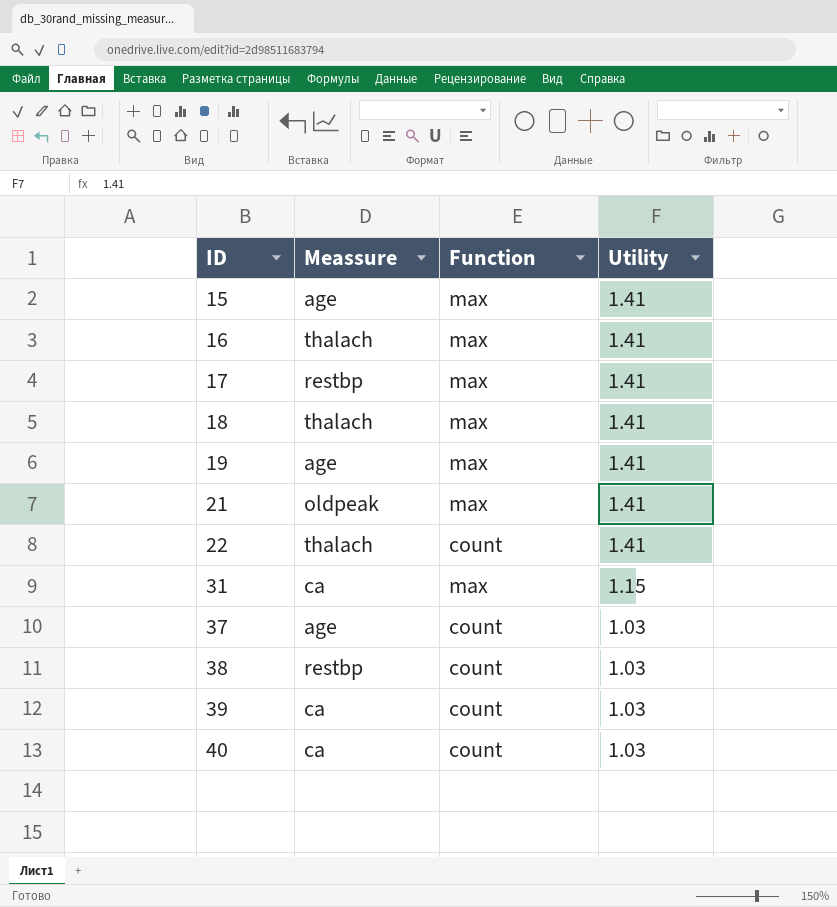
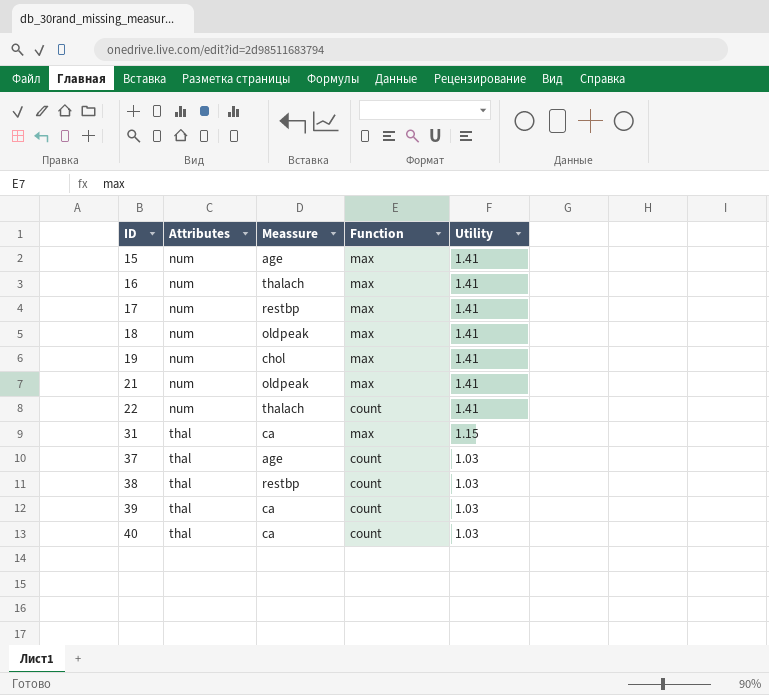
column Attributes | position: none -> 2
18 | Meassure: thalach -> oldpeak
19 | Meassure: age -> chol

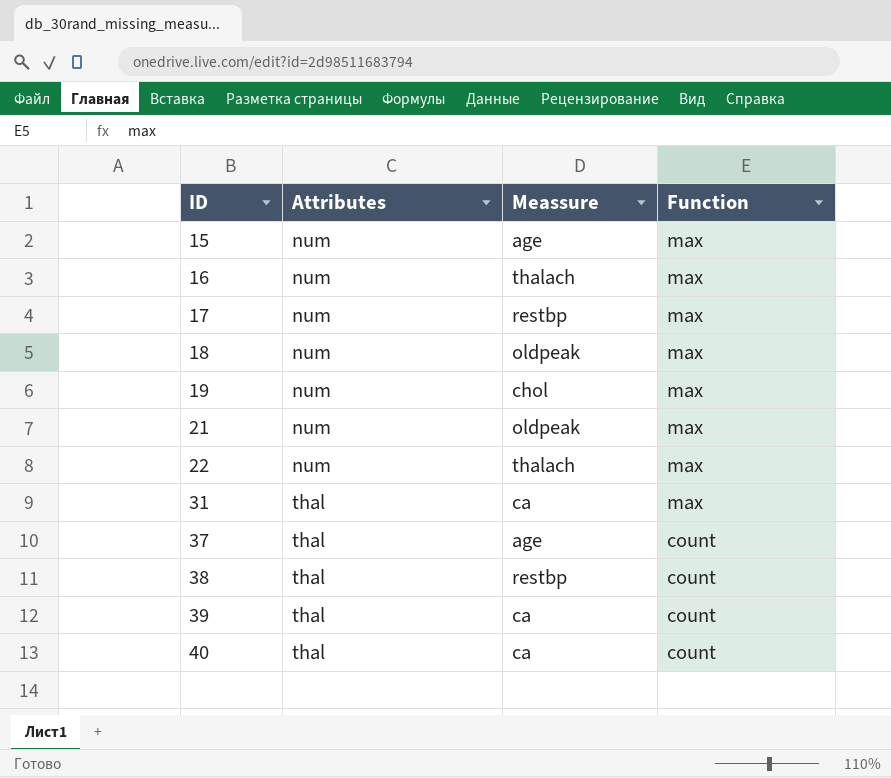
column Utility | position: 5 -> none
22 | Function: count -> max

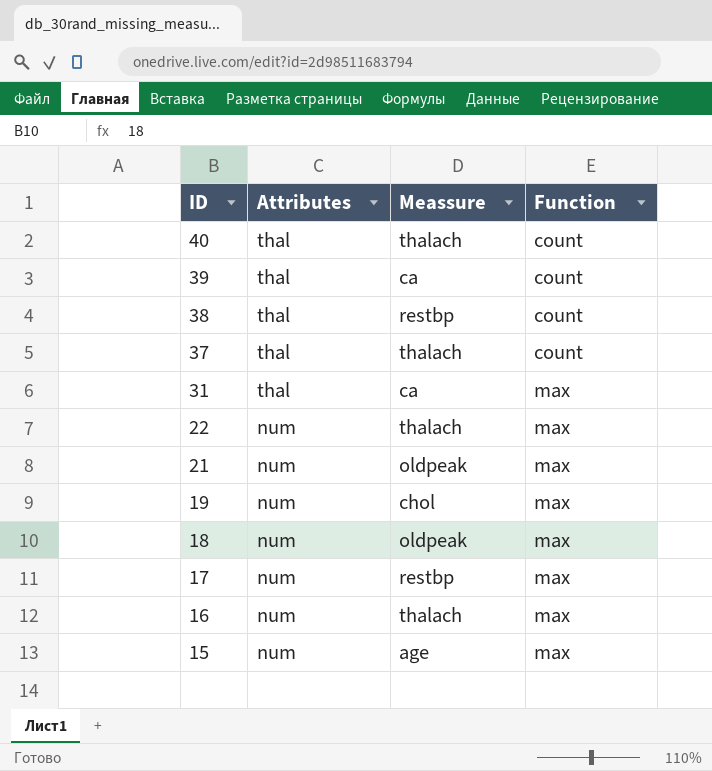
row order: ID ascending -> ID descending
40 | Meassure: ca -> thalach
37 | Meassure: age -> thalach

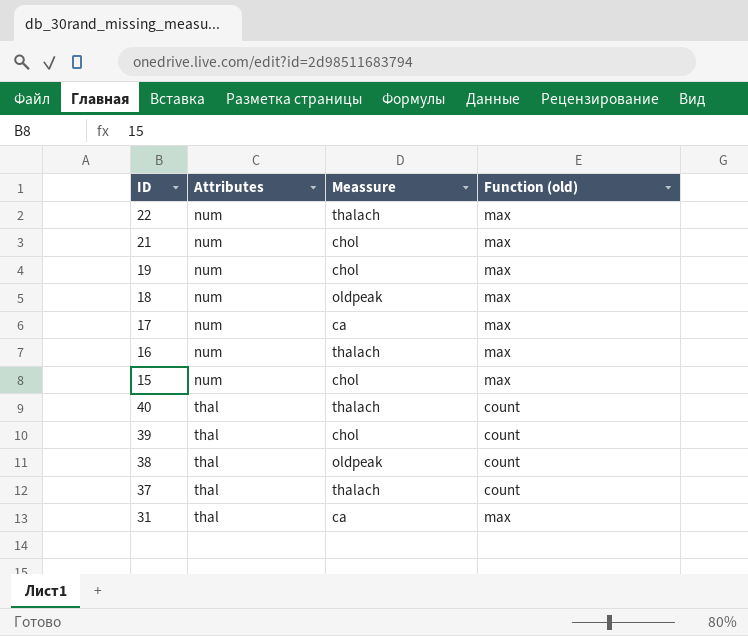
row order: ID descending -> Attributes ascending
column name: Function -> Function (old)
21 | Meassure: oldpeak -> chol
17 | Meassure: restbp -> ca
15 | Meassure: age -> chol
39 | Meassure: ca -> chol
38 | Meassure: restbp -> oldpeak

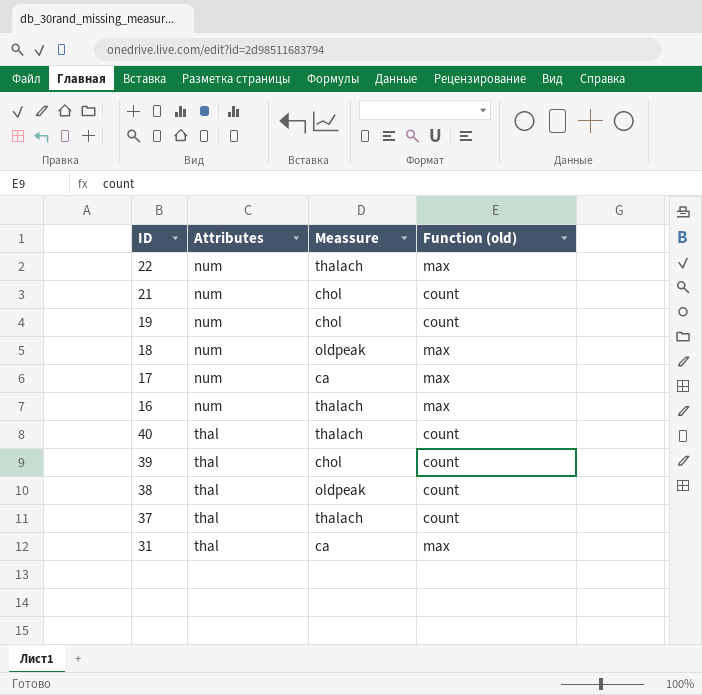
row 15: num | chol | max -> none
21 | Function (old): max -> count
19 | Function (old): max -> count

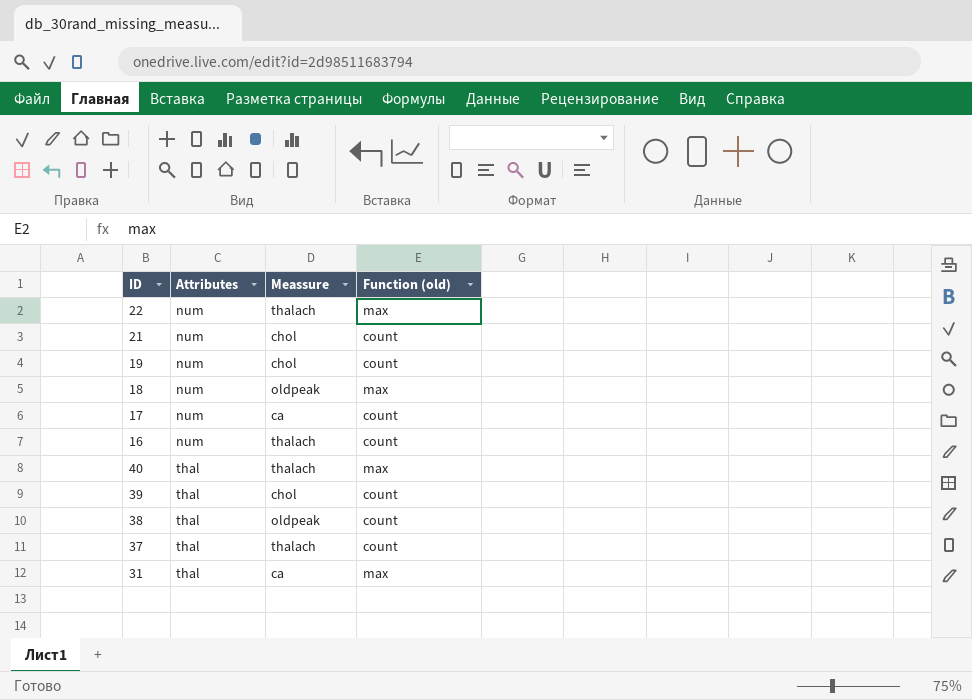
17 | Function (old): max -> count
16 | Function (old): max -> count
40 | Function (old): count -> max

